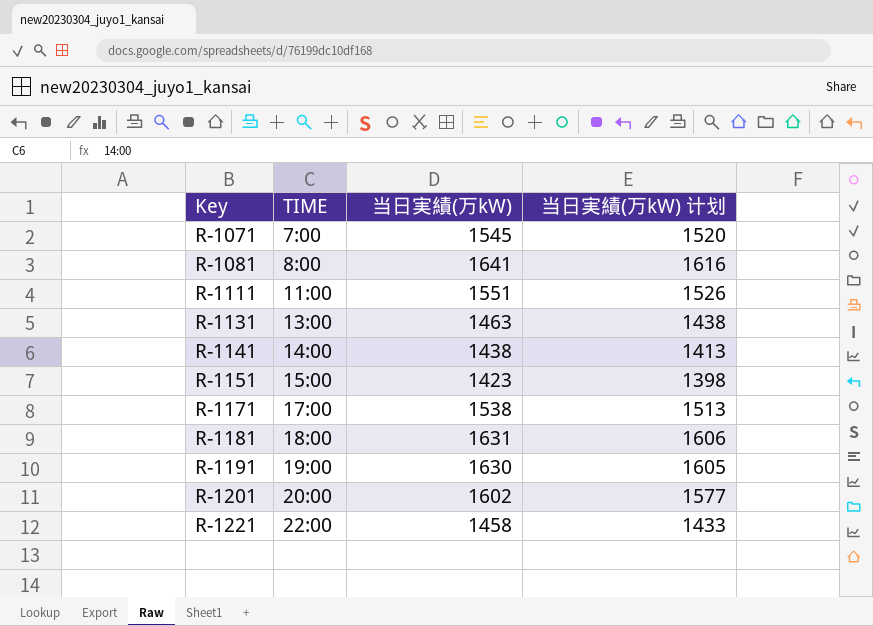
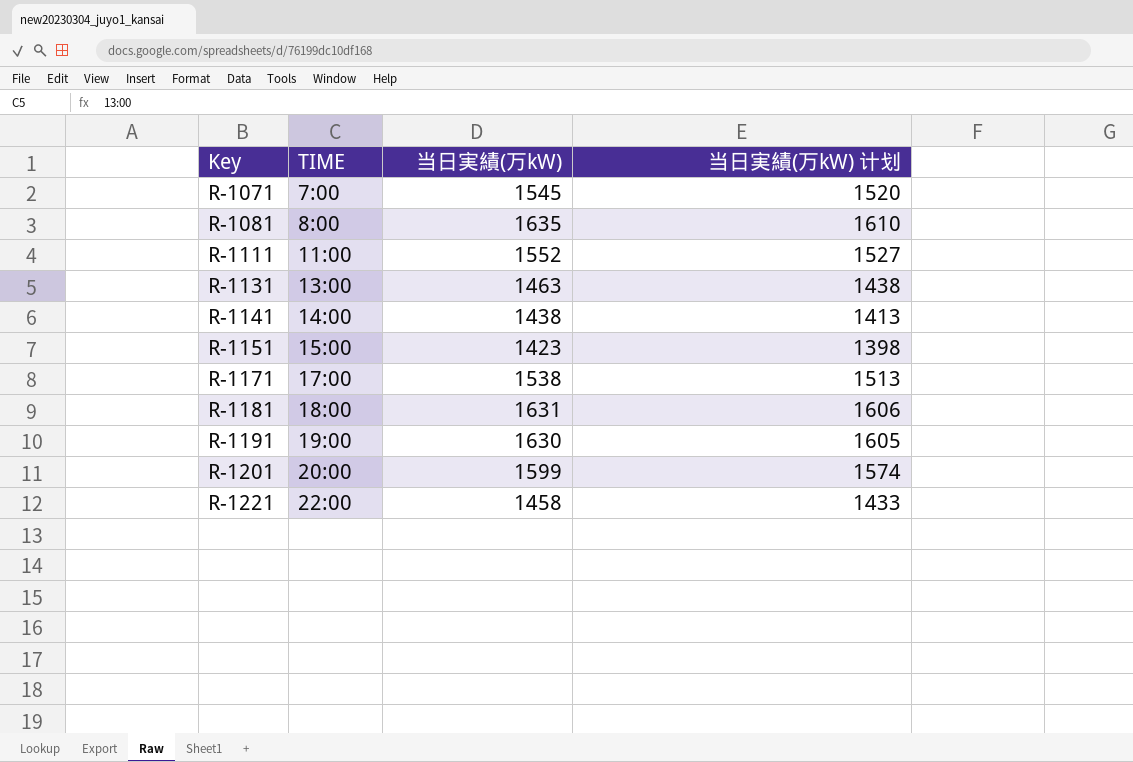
R-1081 | 当日実績(万kW): 1641 -> 1635
R-1081 | 当日実績(万kW) 计划: 1616 -> 1610
R-1111 | 当日実績(万kW): 1551 -> 1552
R-1111 | 当日実績(万kW) 计划: 1526 -> 1527
R-1201 | 当日実績(万kW): 1602 -> 1599
R-1201 | 当日実績(万kW) 计划: 1577 -> 1574

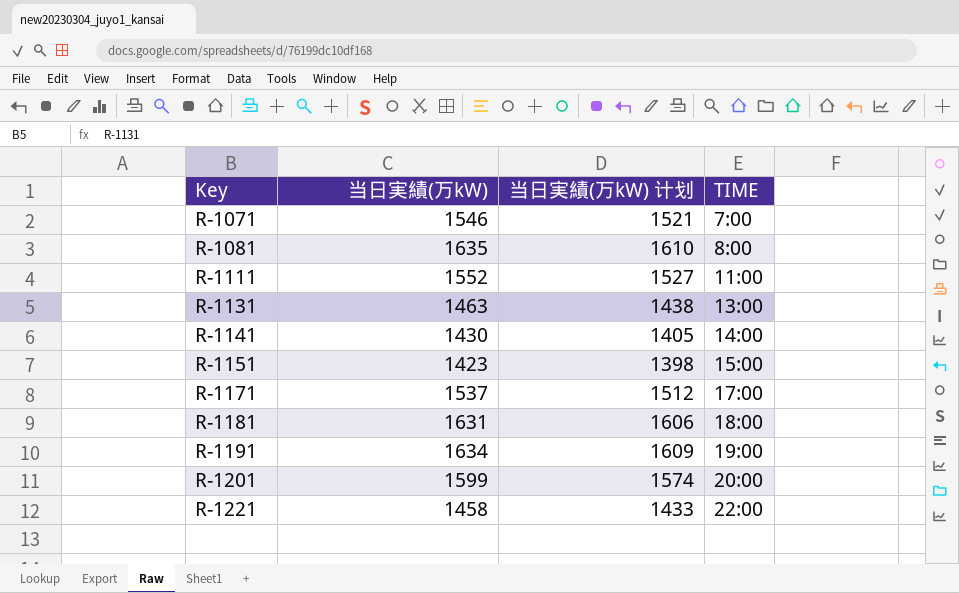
column TIME | position: 2 -> 4
R-1071 | 当日実績(万kW): 1545 -> 1546
R-1071 | 当日実績(万kW) 计划: 1520 -> 1521
R-1141 | 当日実績(万kW): 1438 -> 1430
R-1141 | 当日実績(万kW) 计划: 1413 -> 1405
R-1171 | 当日実績(万kW): 1538 -> 1537
R-1171 | 当日実績(万kW) 计划: 1513 -> 1512
R-1191 | 当日実績(万kW): 1630 -> 1634
R-1191 | 当日実績(万kW) 计划: 1605 -> 1609

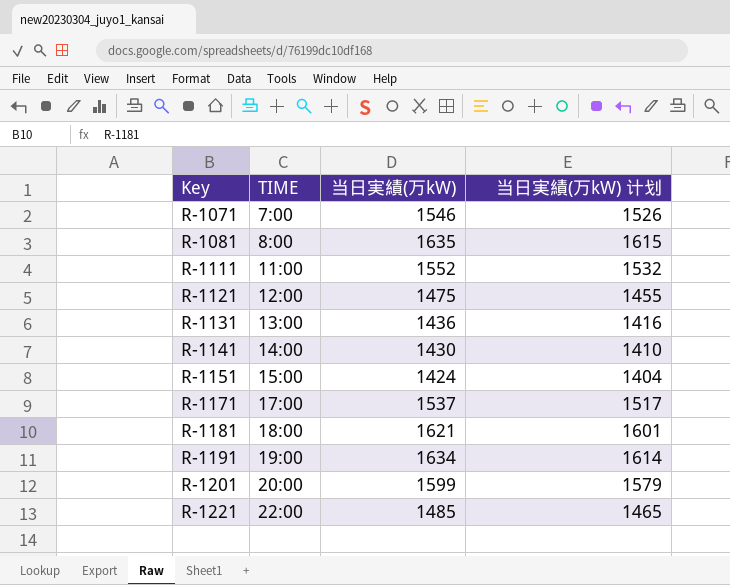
column TIME | position: 4 -> 2
column 当日実績(万kW) 计划 | formula: [当日実績(万kW)] - 25 -> [当日実績(万kW)] - 20
row R-1121: none -> 12:00 | 1475 | 1455
R-1131 | 当日実績(万kW): 1463 -> 1436
R-1151 | 当日実績(万kW): 1423 -> 1424
R-1181 | 当日実績(万kW): 1631 -> 1621
R-1221 | 当日実績(万kW): 1458 -> 1485

